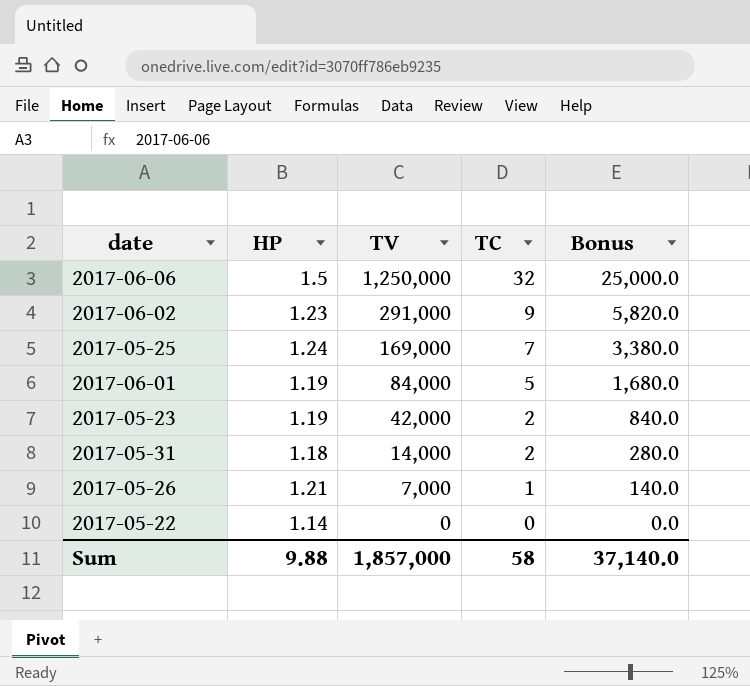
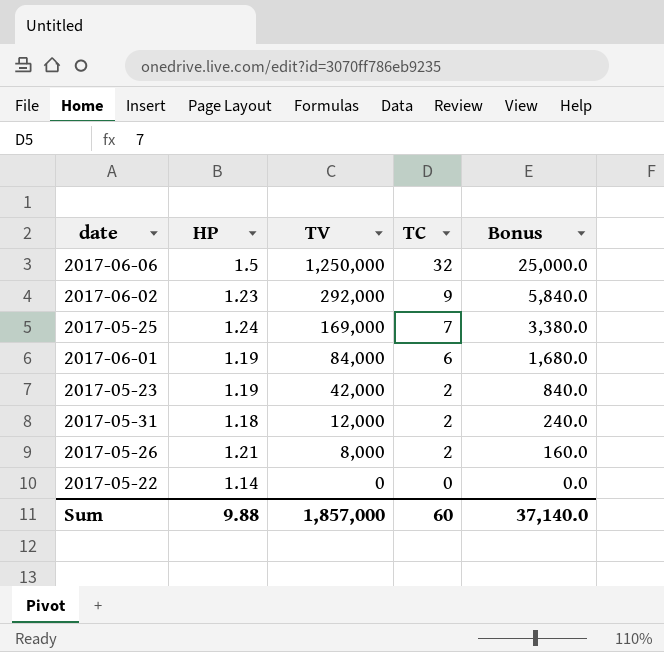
2017-06-02 | TV: 291,000 -> 292,000
2017-06-02 | Bonus: 5,820.0 -> 5,840.0
2017-06-01 | TC: 5 -> 6
2017-05-31 | TV: 14,000 -> 12,000
2017-05-31 | Bonus: 280.0 -> 240.0
2017-05-26 | TV: 7,000 -> 8,000
2017-05-26 | TC: 1 -> 2
2017-05-26 | Bonus: 140.0 -> 160.0
Sum | TC: 58 -> 60

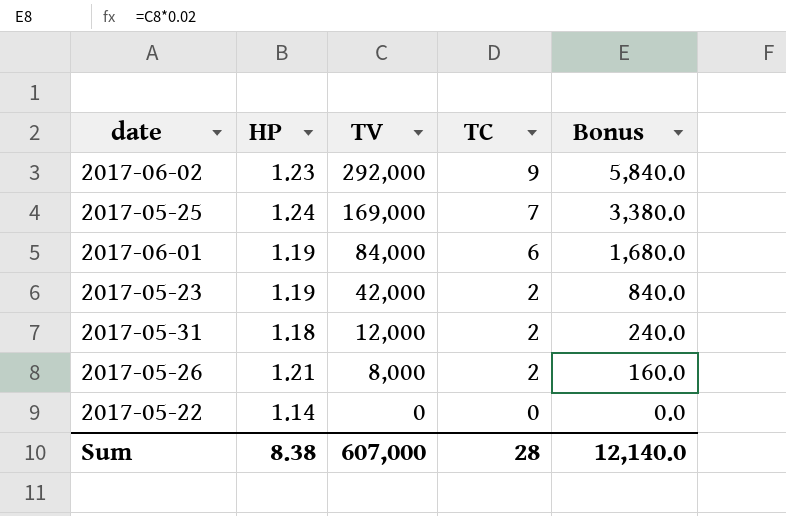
row 2017-06-06: 1.5 | 1,250,000 | 32 | 25,000.0 -> none
Sum | HP: 9.88 -> 8.38
Sum | TV: 1,857,000 -> 607,000
Sum | TC: 60 -> 28
Sum | Bonus: 37,140.0 -> 12,140.0

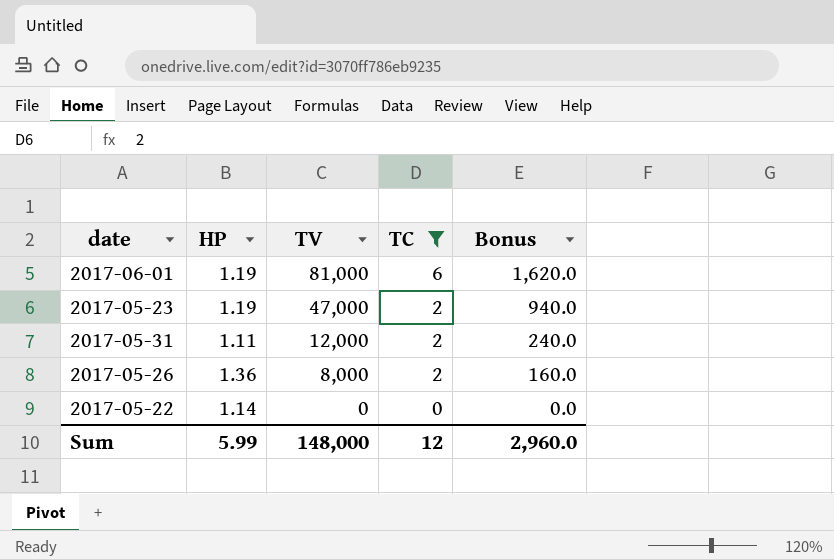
filter: none -> TC <= 6
2017-06-01 | TV: 84,000 -> 81,000
2017-06-01 | Bonus: 1,680.0 -> 1,620.0
2017-05-23 | TV: 42,000 -> 47,000
2017-05-23 | Bonus: 840.0 -> 940.0
2017-05-31 | HP: 1.18 -> 1.11
2017-05-26 | HP: 1.21 -> 1.36
Sum | HP: 8.38 -> 5.99
Sum | TV: 607,000 -> 148,000
Sum | TC: 28 -> 12
Sum | Bonus: 12,140.0 -> 2,960.0

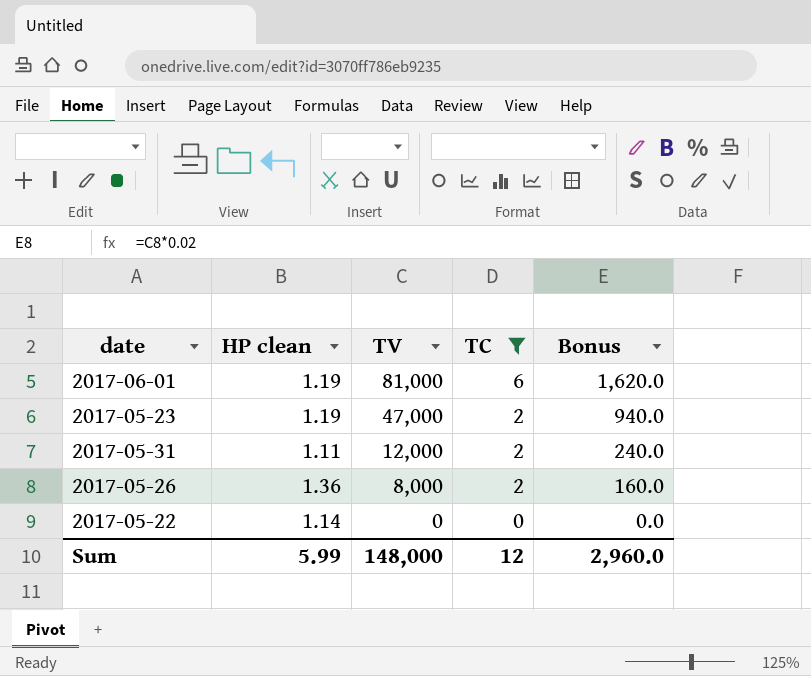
column name: HP -> HP clean

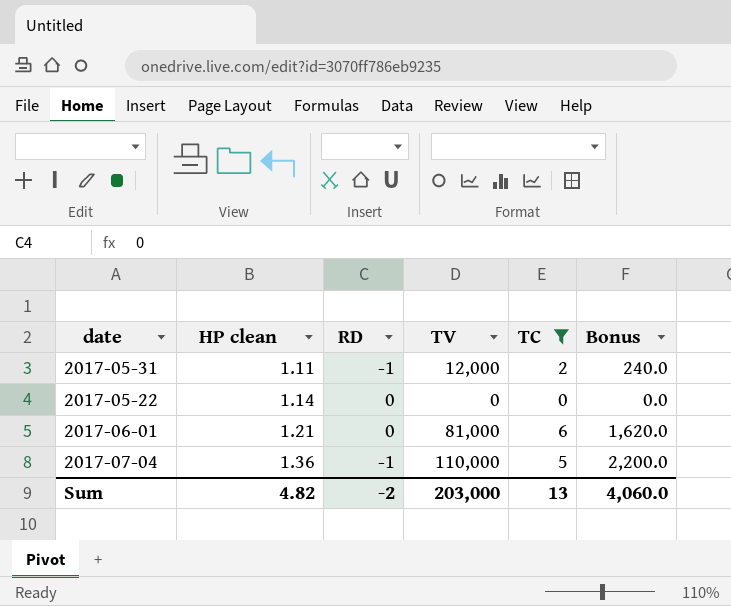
row order: TV descending -> HP clean ascending
column RD | position: none -> 3
row 2017-05-23: 1.19 | 47,000 | 2 | 940.0 -> none
row 2017-05-26: 1.36 | 8,000 | 2 | 160.0 -> none
2017-06-01 | HP clean: 1.19 -> 1.21
row 2017-07-04: none -> 1.36 | -1 | 110,000 | 5 | 2,200.0
Sum | HP clean: 5.99 -> 4.82
Sum | TV: 148,000 -> 203,000
Sum | TC: 12 -> 13
Sum | Bonus: 2,960.0 -> 4,060.0

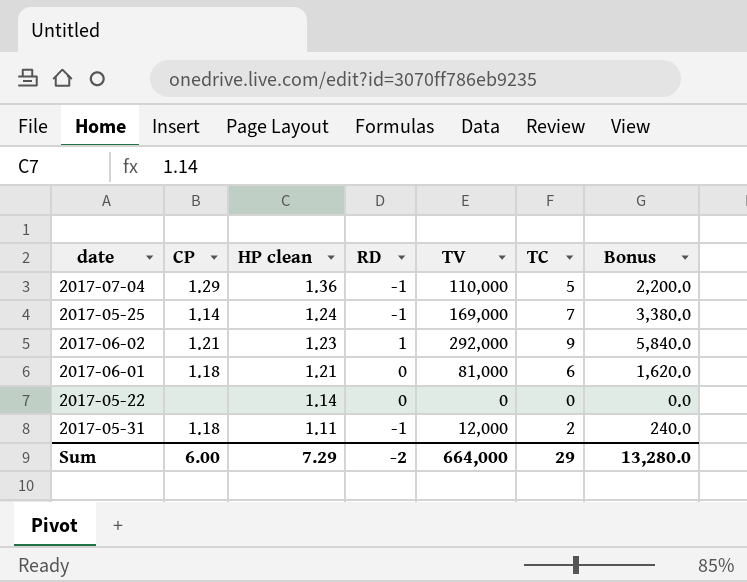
filter: TC <= 6 -> none
row order: HP clean ascending -> HP clean descending
column CP | position: none -> 2
Sum | HP clean: 4.82 -> 7.29
Sum | TV: 203,000 -> 664,000
Sum | TC: 13 -> 29
Sum | Bonus: 4,060.0 -> 13,280.0

